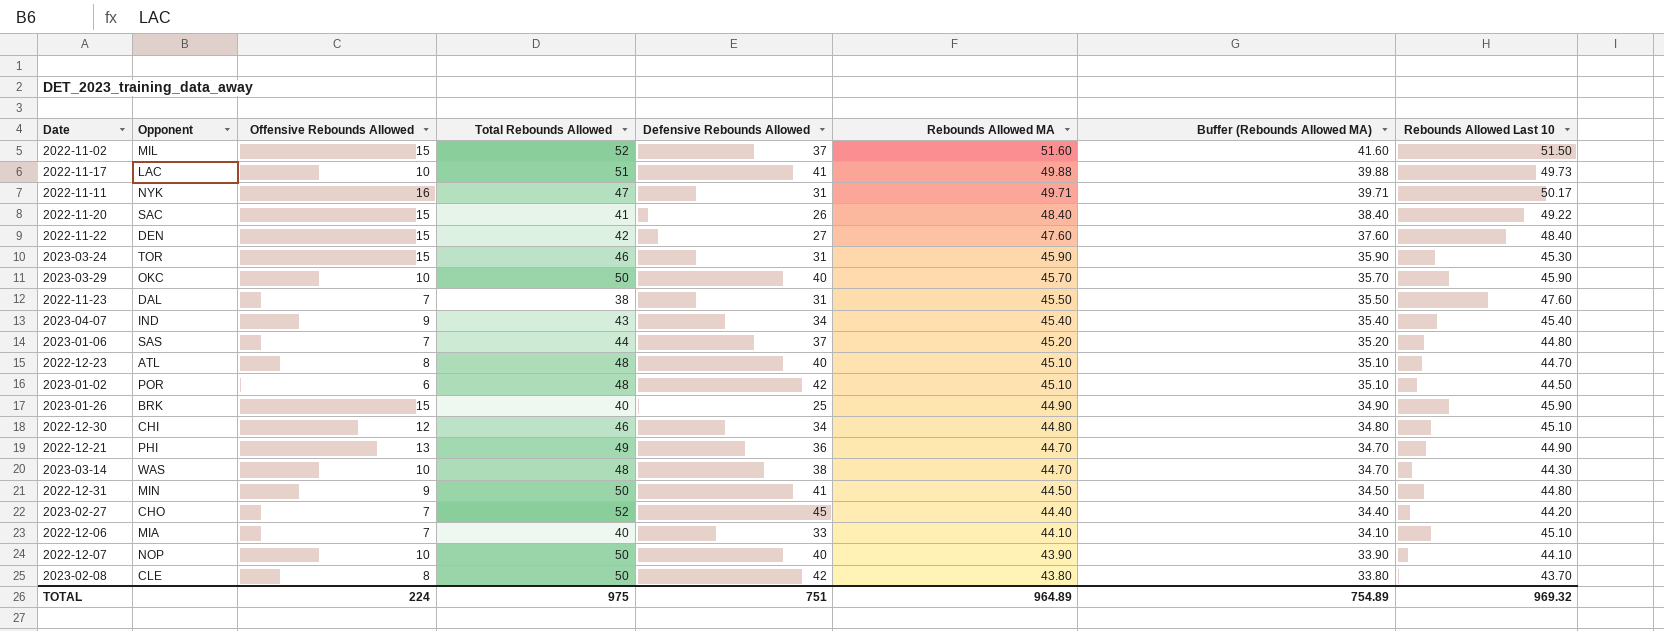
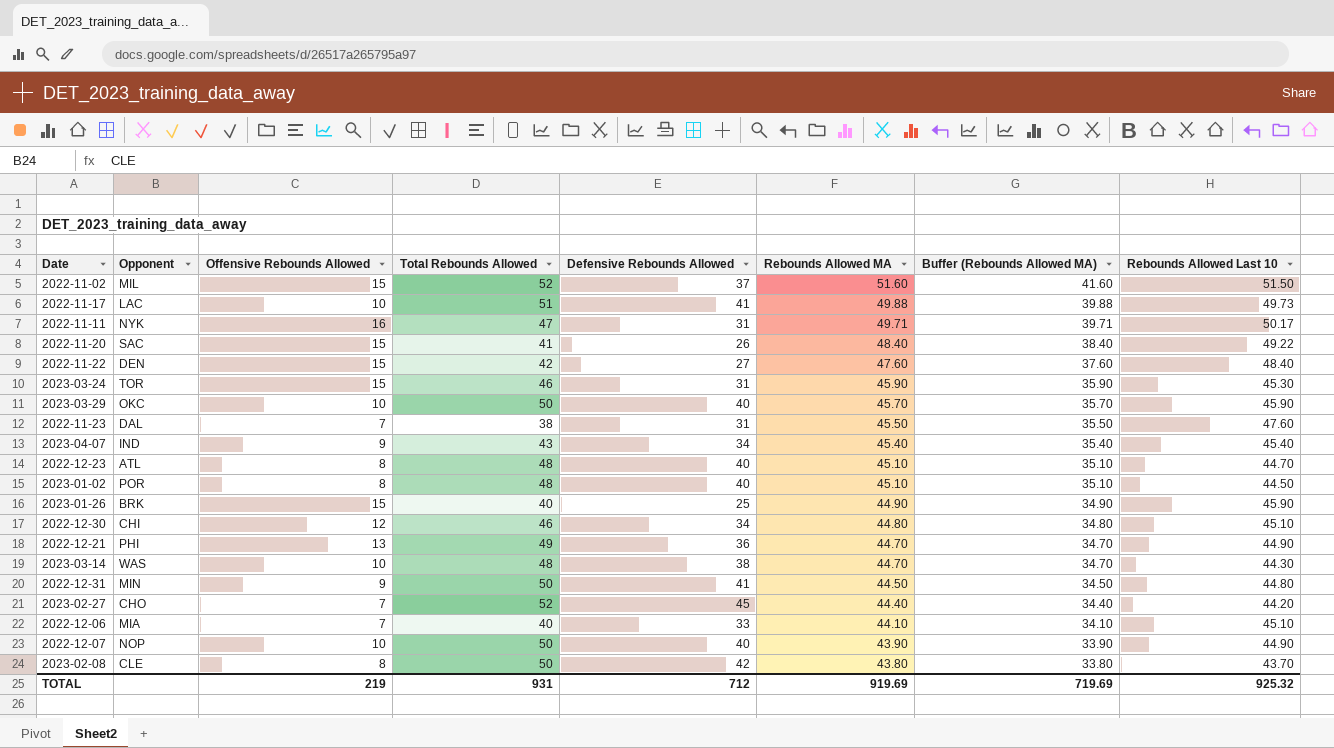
row 2023-01-06: SAS | 7 | 44 | 37 | 45.20 | 35.20 | 44.80 -> none
2023-01-02 | Offensive Rebounds Allowed: 6 -> 8
2023-01-02 | Defensive Rebounds Allowed: 42 -> 40
2022-12-07 | Rebounds Allowed Last 10: 44.10 -> 44.90
TOTAL | Offensive Rebounds Allowed: 224 -> 219
TOTAL | Total Rebounds Allowed: 975 -> 931
TOTAL | Defensive Rebounds Allowed: 751 -> 712
TOTAL | Rebounds Allowed MA: 964.89 -> 919.69
TOTAL | Buffer (Rebounds Allowed MA): 754.89 -> 719.69
TOTAL | Rebounds Allowed Last 10: 969.32 -> 925.32

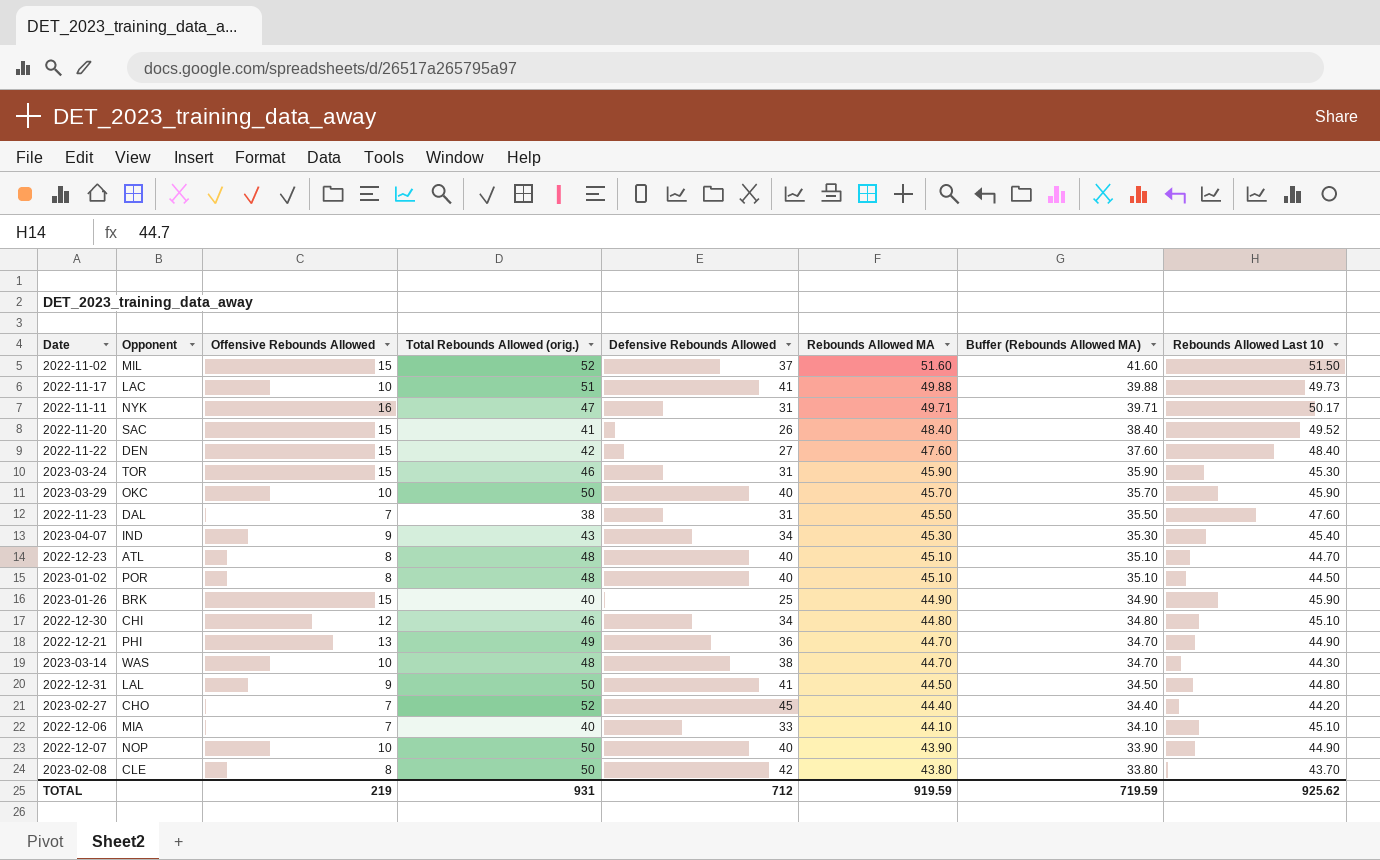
column name: Total Rebounds Allowed -> Total Rebounds Allowed (orig.)
2022-11-20 | Rebounds Allowed Last 10: 49.22 -> 49.52
2023-04-07 | Rebounds Allowed MA: 45.40 -> 45.30
2023-04-07 | Buffer (Rebounds Allowed MA): 35.40 -> 35.30
2022-12-31 | Opponent: MIN -> LAL
TOTAL | Rebounds Allowed MA: 919.69 -> 919.59
TOTAL | Buffer (Rebounds Allowed MA): 719.69 -> 719.59
TOTAL | Rebounds Allowed Last 10: 925.32 -> 925.62

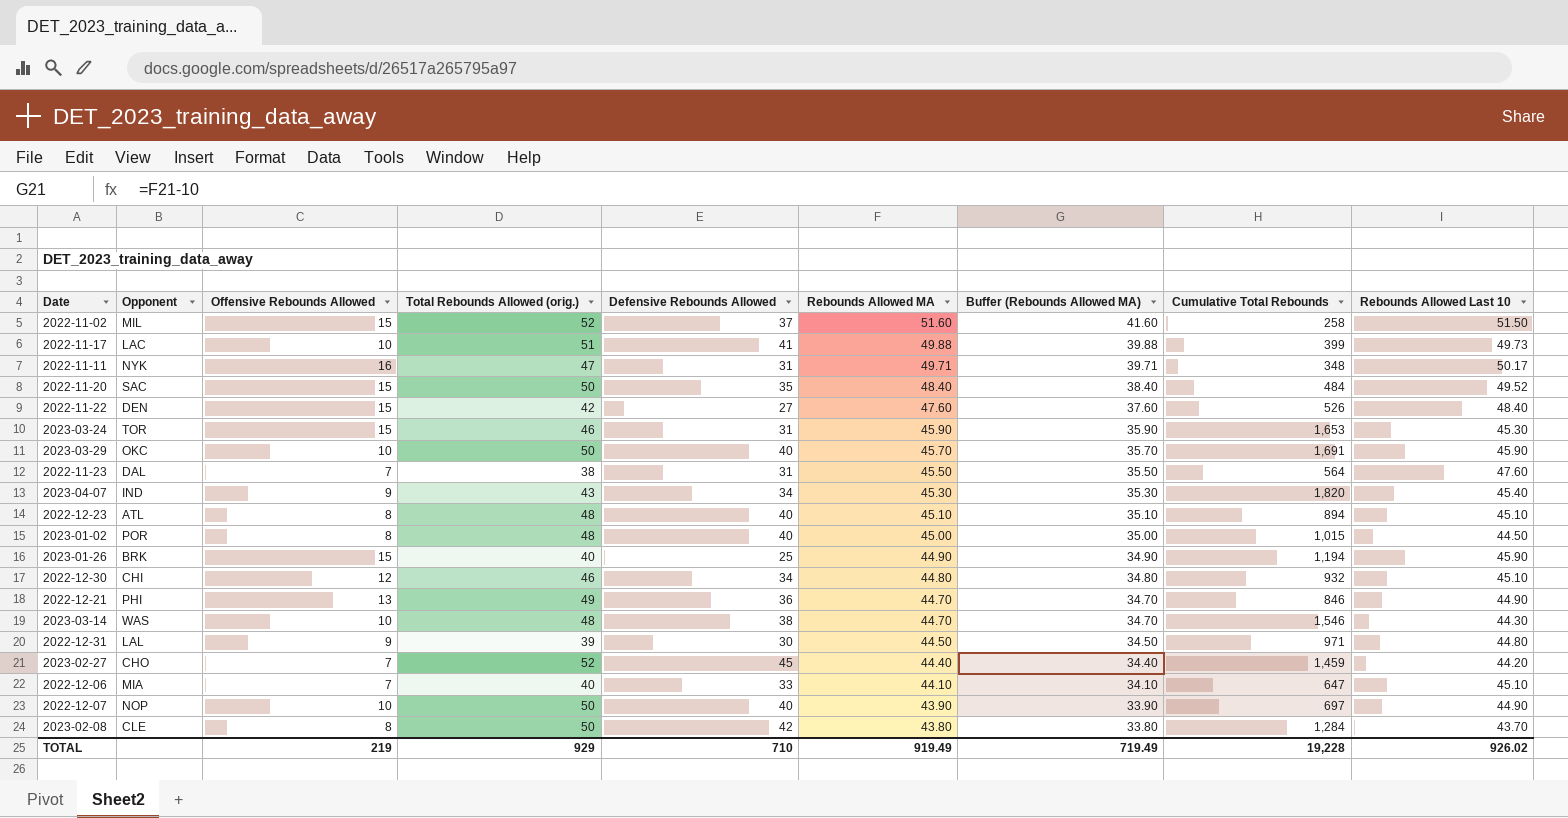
column Cumulative Total Rebounds | position: none -> 8
2022-11-20 | Total Rebounds Allowed (orig.): 41 -> 50
2022-11-20 | Defensive Rebounds Allowed: 26 -> 35
2022-12-23 | Rebounds Allowed Last 10: 44.70 -> 45.10
2023-01-02 | Rebounds Allowed MA: 45.10 -> 45.00
2023-01-02 | Buffer (Rebounds Allowed MA): 35.10 -> 35.00
2022-12-31 | Total Rebounds Allowed (orig.): 50 -> 39
2022-12-31 | Defensive Rebounds Allowed: 41 -> 30
TOTAL | Total Rebounds Allowed (orig.): 931 -> 929
TOTAL | Defensive Rebounds Allowed: 712 -> 710
TOTAL | Rebounds Allowed MA: 919.59 -> 919.49
TOTAL | Buffer (Rebounds Allowed MA): 719.59 -> 719.49
TOTAL | Rebounds Allowed Last 10: 925.62 -> 926.02

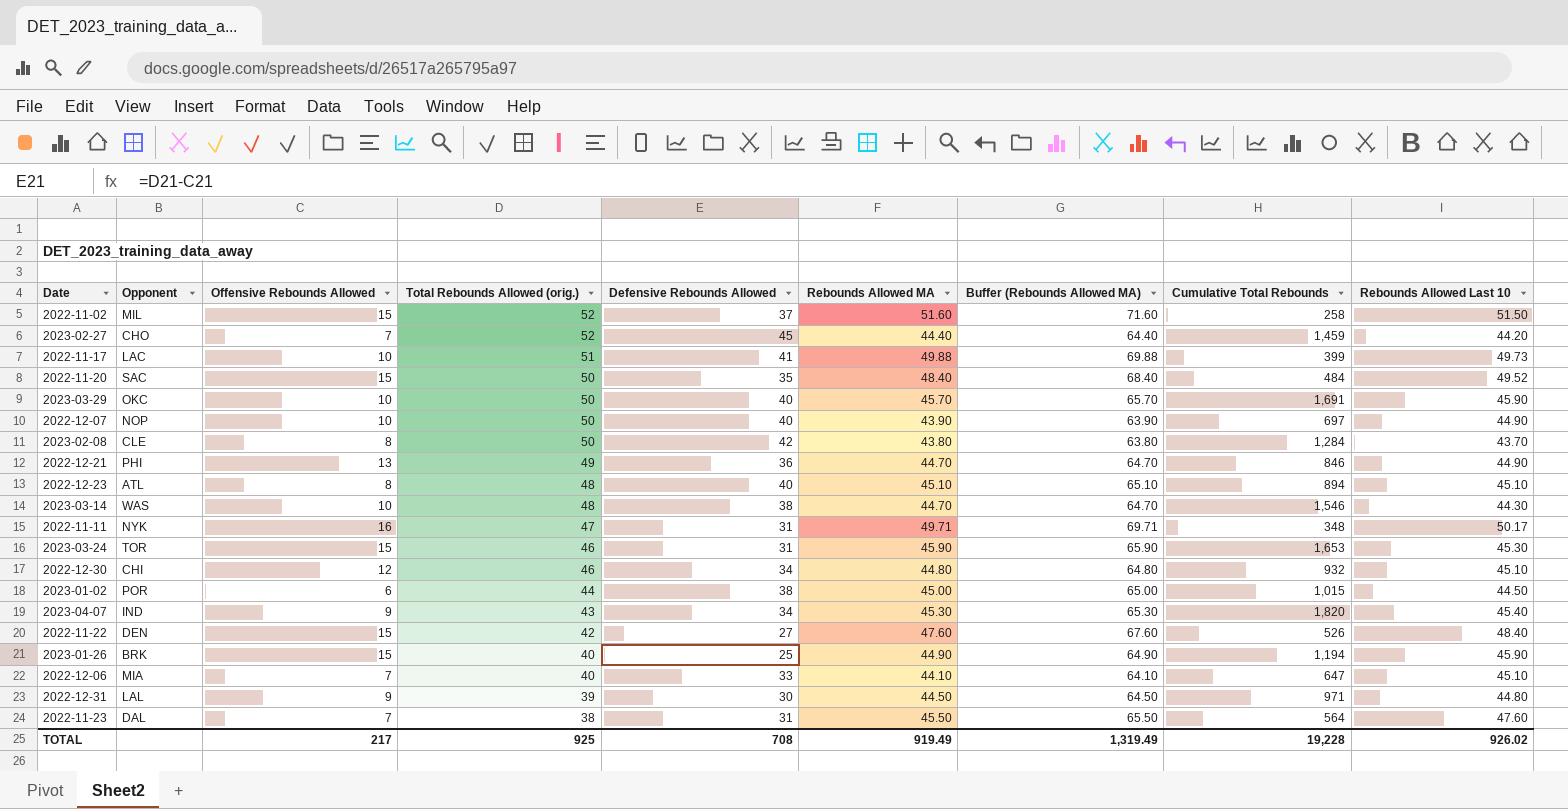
row order: Rebounds Allowed MA descending -> Total Rebounds Allowed (orig.) descending
column Buffer (Rebounds Allowed MA) | formula: [Rebounds Allowed MA] - 10 -> [Rebounds Allowed MA] + 20
2023-01-02 | Offensive Rebounds Allowed: 8 -> 6
2023-01-02 | Total Rebounds Allowed (orig.): 48 -> 44
2023-01-02 | Defensive Rebounds Allowed: 40 -> 38
TOTAL | Offensive Rebounds Allowed: 219 -> 217
TOTAL | Total Rebounds Allowed (orig.): 929 -> 925
TOTAL | Defensive Rebounds Allowed: 710 -> 708
TOTAL | Buffer (Rebounds Allowed MA): 719.49 -> 1,319.49

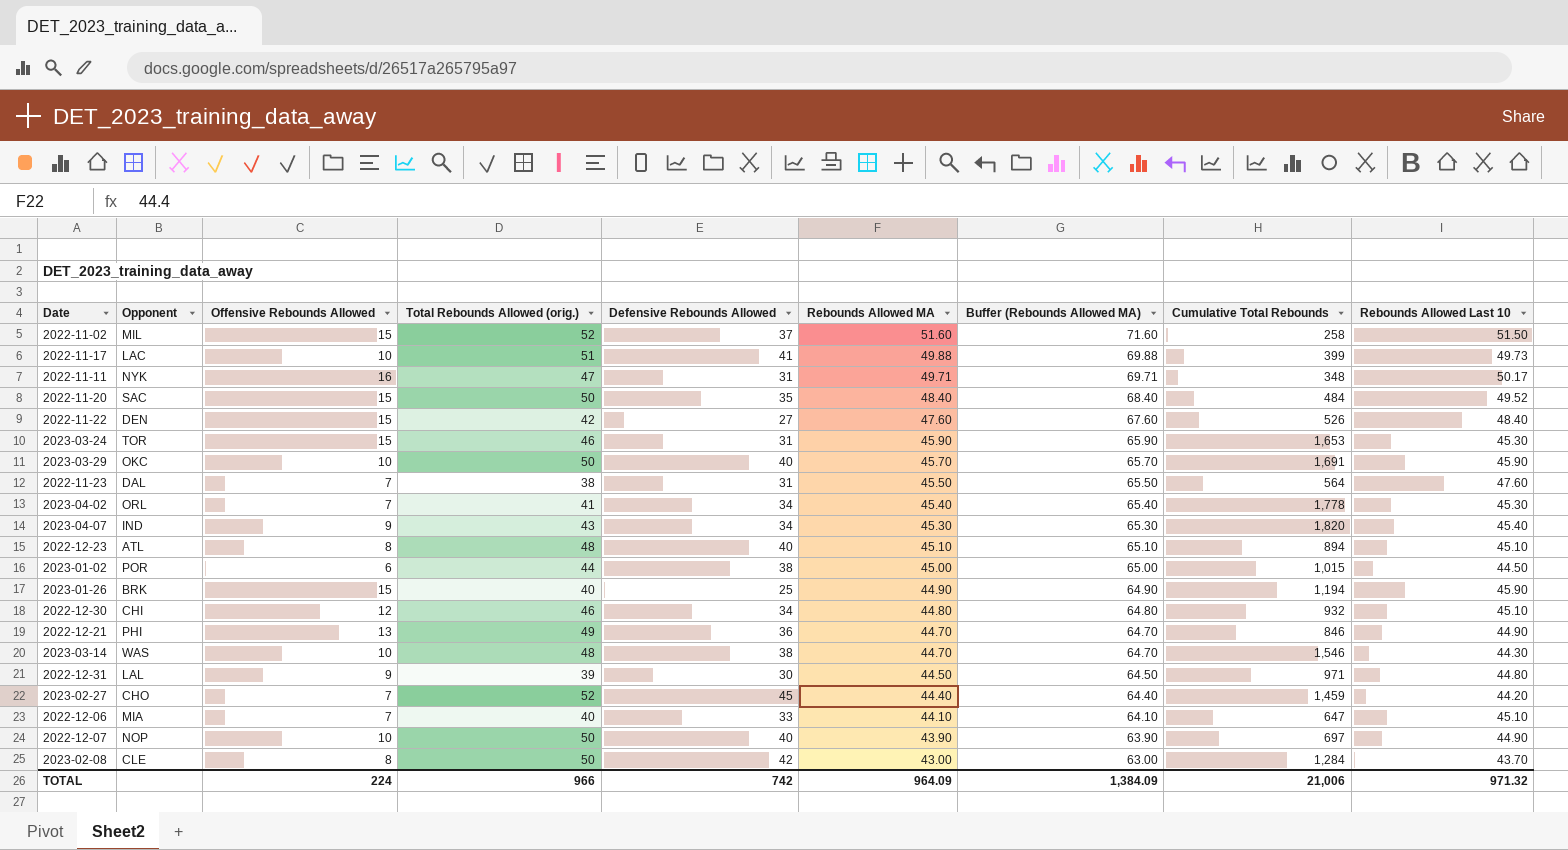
row order: Total Rebounds Allowed (orig.) descending -> Rebounds Allowed MA descending
row 2023-04-02: none -> ORL | 7 | 41 | 34 | 45.40 | 65.40 | 1,778 | 45.30
2023-02-08 | Rebounds Allowed MA: 43.80 -> 43.00
2023-02-08 | Buffer (Rebounds Allowed MA): 63.80 -> 63.00
TOTAL | Offensive Rebounds Allowed: 217 -> 224
TOTAL | Total Rebounds Allowed (orig.): 925 -> 966
TOTAL | Defensive Rebounds Allowed: 708 -> 742
TOTAL | Rebounds Allowed MA: 919.49 -> 964.09
TOTAL | Buffer (Rebounds Allowed MA): 1,319.49 -> 1,384.09
TOTAL | Cumulative Total Rebounds: 19,228 -> 21,006
TOTAL | Rebounds Allowed Last 10: 926.02 -> 971.32

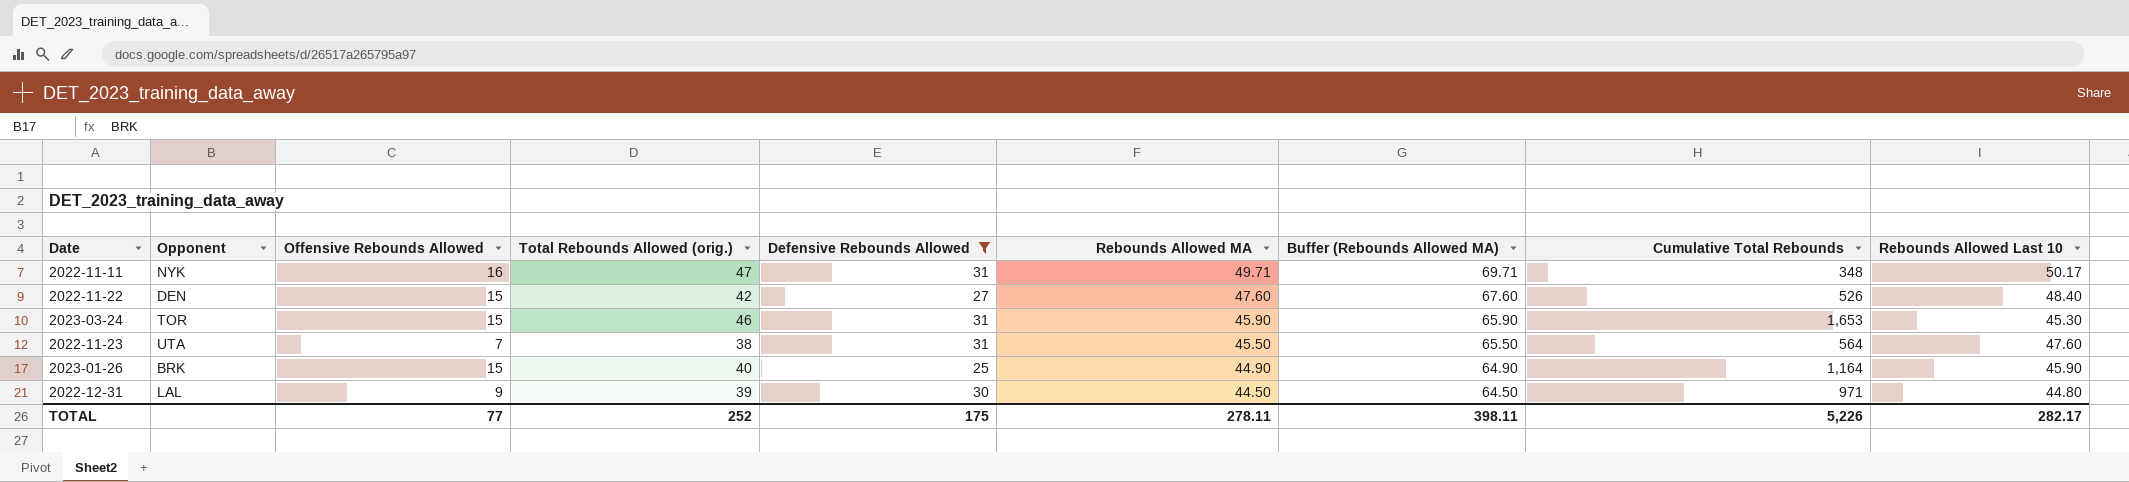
filter: none -> Defensive Rebounds Allowed <= 31
2022-11-23 | Opponent: DAL -> UTA
2023-01-26 | Cumulative Total Rebounds: 1,194 -> 1,164
TOTAL | Offensive Rebounds Allowed: 224 -> 77
TOTAL | Total Rebounds Allowed (orig.): 966 -> 252
TOTAL | Defensive Rebounds Allowed: 742 -> 175
TOTAL | Rebounds Allowed MA: 964.09 -> 278.11
TOTAL | Buffer (Rebounds Allowed MA): 1,384.09 -> 398.11
TOTAL | Cumulative Total Rebounds: 21,006 -> 5,226
TOTAL | Rebounds Allowed Last 10: 971.32 -> 282.17

